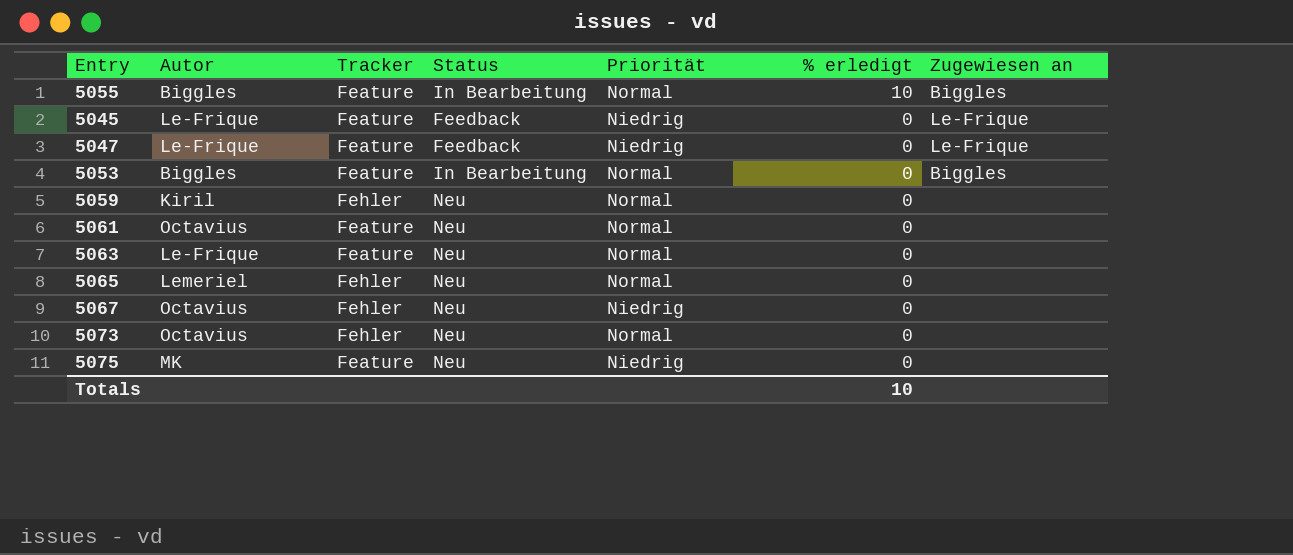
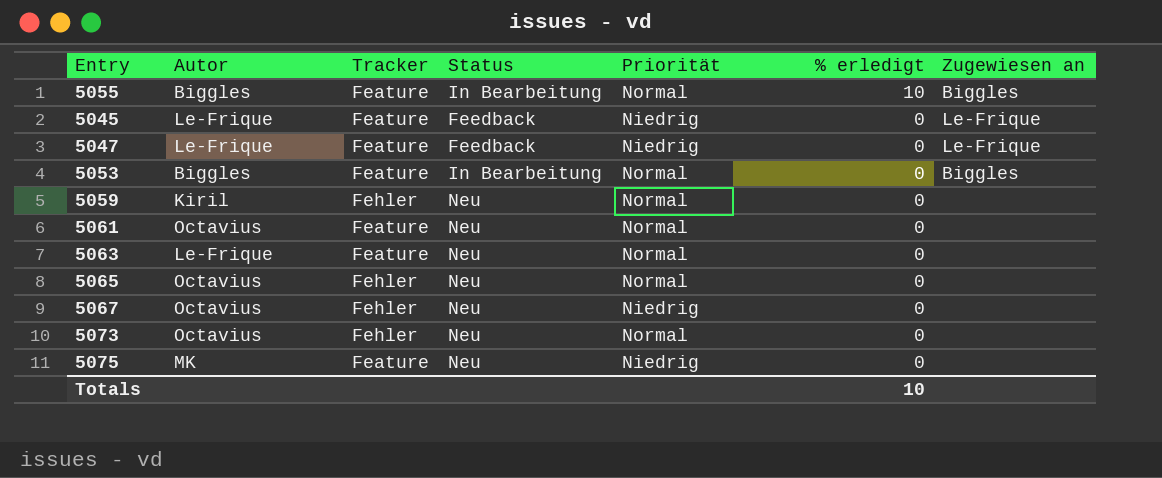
5065 | Autor: Lemeriel -> Octavius

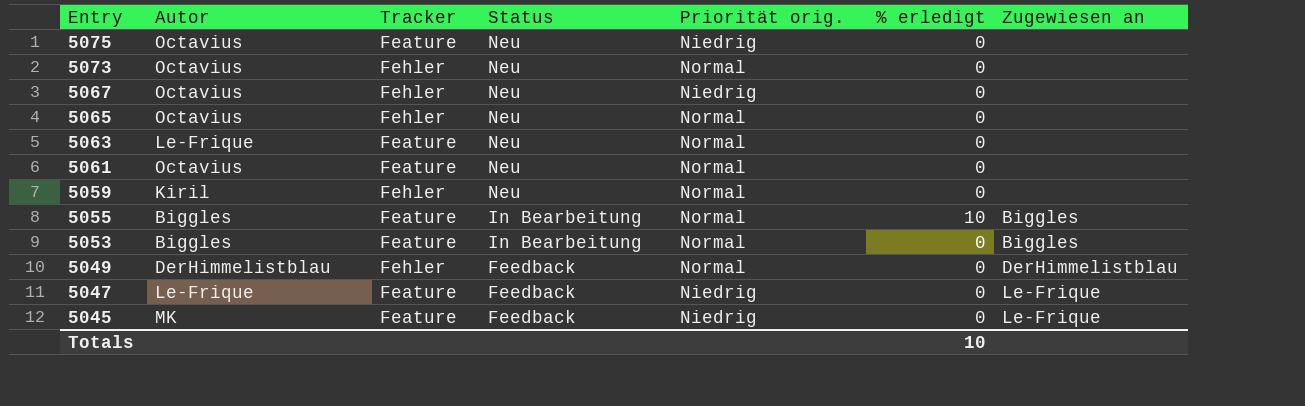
row order: % erledigt descending -> Entry descending
column name: Priorität -> Priorität orig.
5075 | Autor: MK -> Octavius
row 5049: none -> DerHimmelistblau | Fehler | Feedback | Normal | 0 | DerHimmelistblau
5045 | Autor: Le-Frique -> MK

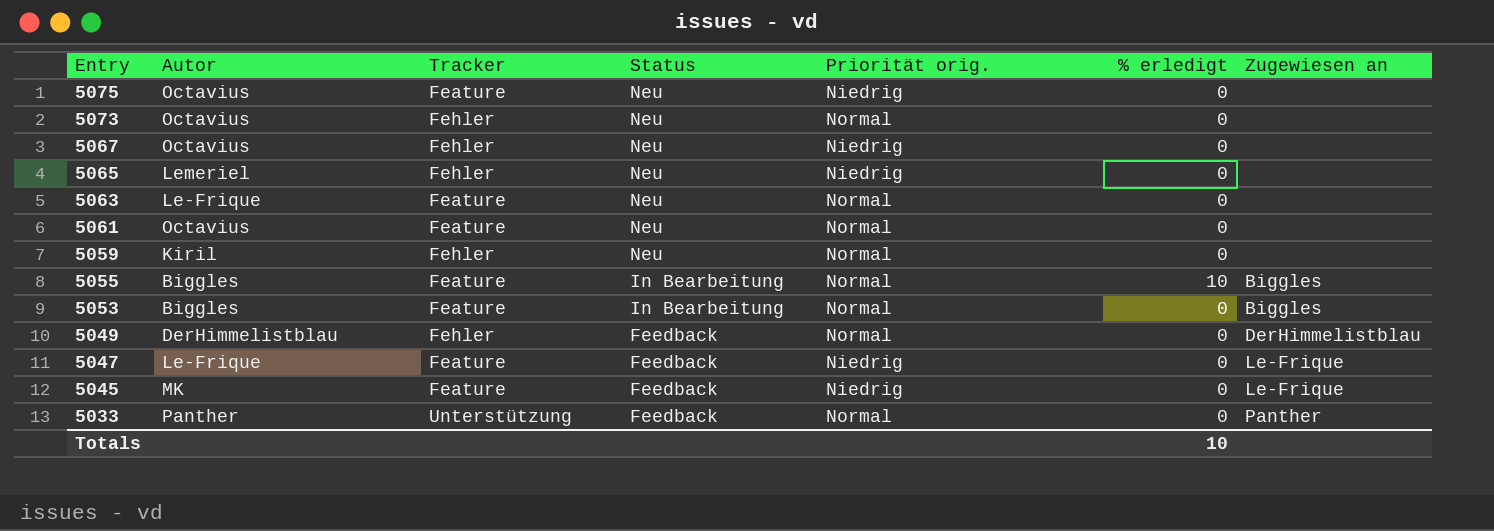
5065 | Autor: Octavius -> Lemeriel
5065 | Priorität orig.: Normal -> Niedrig
row 5033: none -> Panther | Unterstützung | Feedback | Normal | 0 | Panther

